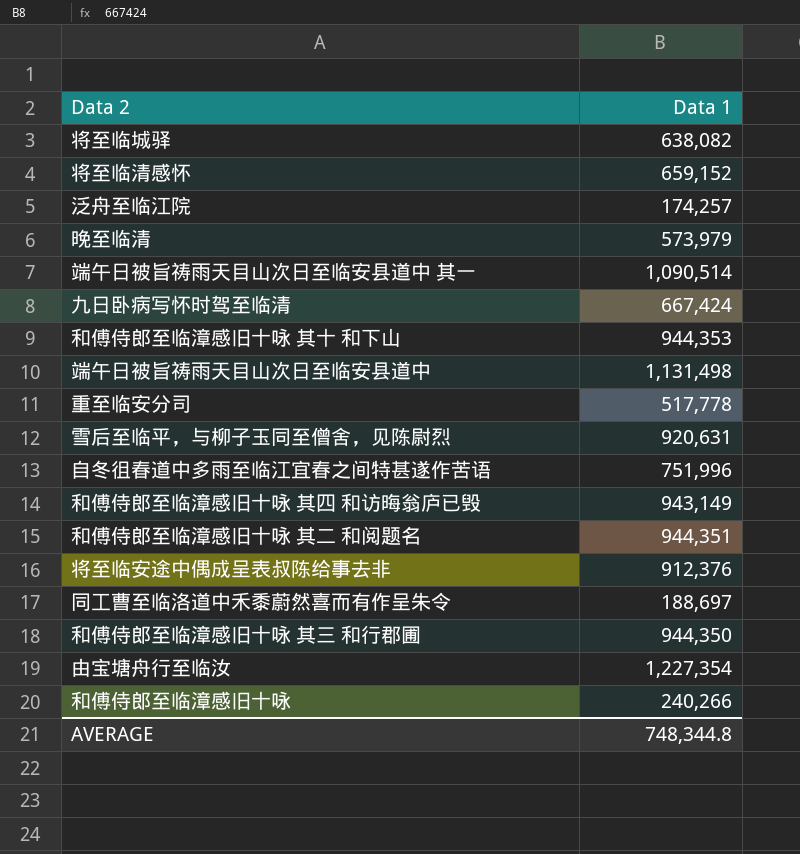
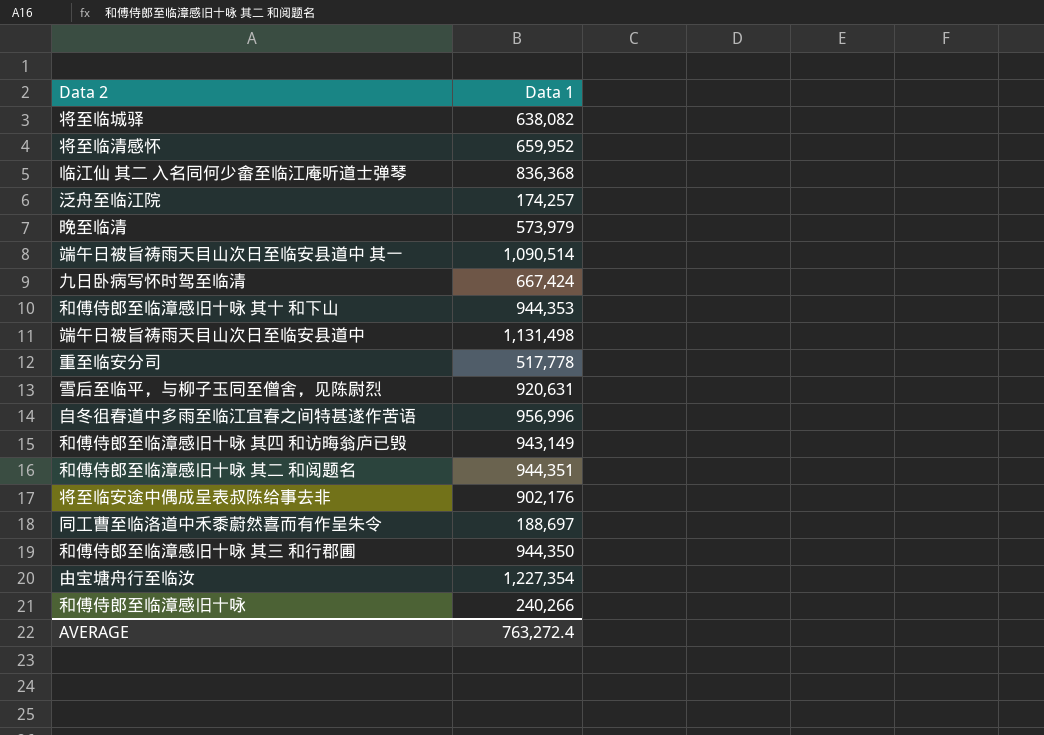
将至临清感怀 | Data 1: 659,152 -> 659,952
row 临江仙 其二 入名同何少畲至临江庵听道士弹琴: none -> 836,368
自冬徂春道中多雨至临江宜春之间特甚遂作苦语 | Data 1: 751,996 -> 956,996
将至临安途中偶成呈表叔陈给事去非 | Data 1: 912,376 -> 902,176
AVERAGE | Data 1: 748,344.8 -> 763,272.4

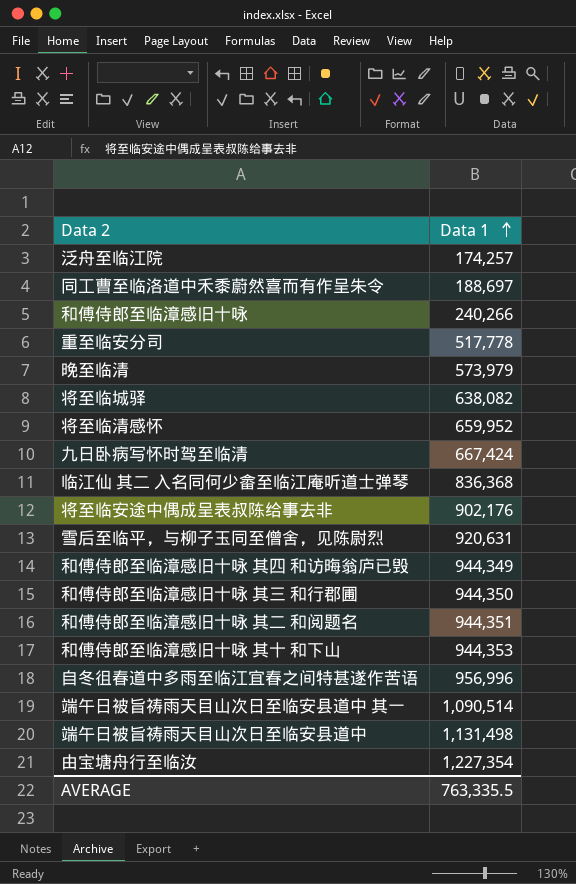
row order: none -> Data 1 ascending
和傅侍郎至临漳感旧十咏 其四 和访晦翁庐已毁 | Data 1: 943,149 -> 944,349
AVERAGE | Data 1: 763,272.4 -> 763,335.5

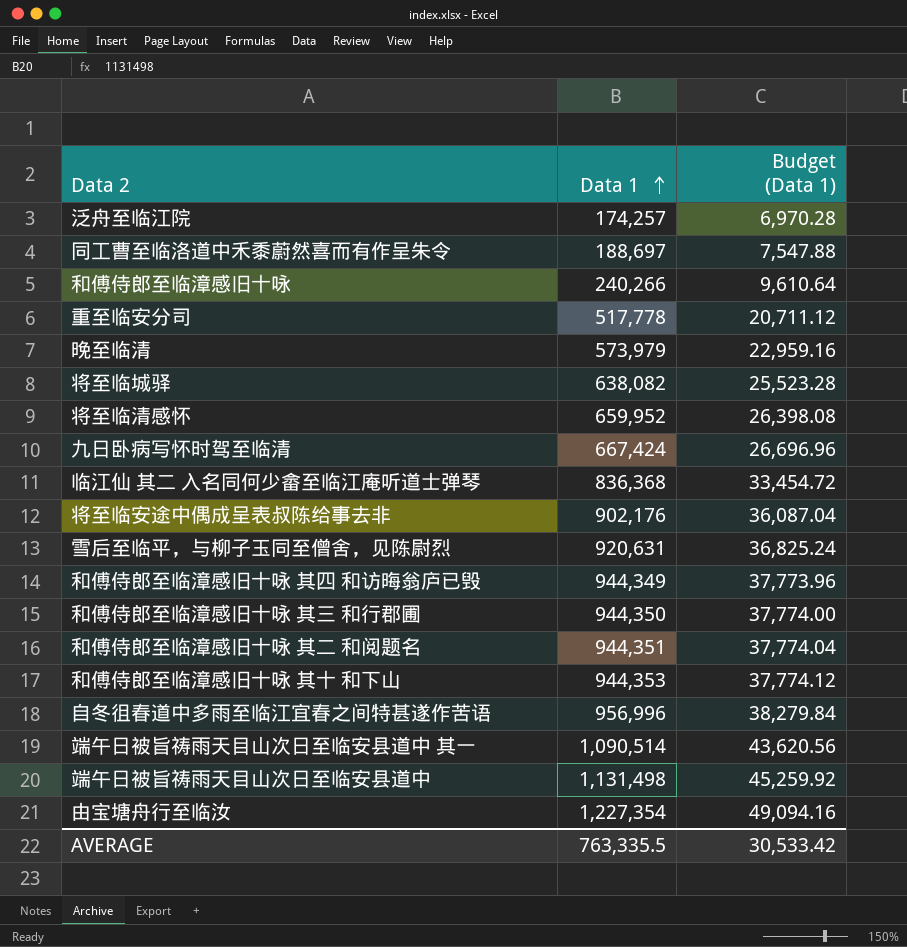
column Budget (Data 1) | formula: none -> [Data 1] * 0.04

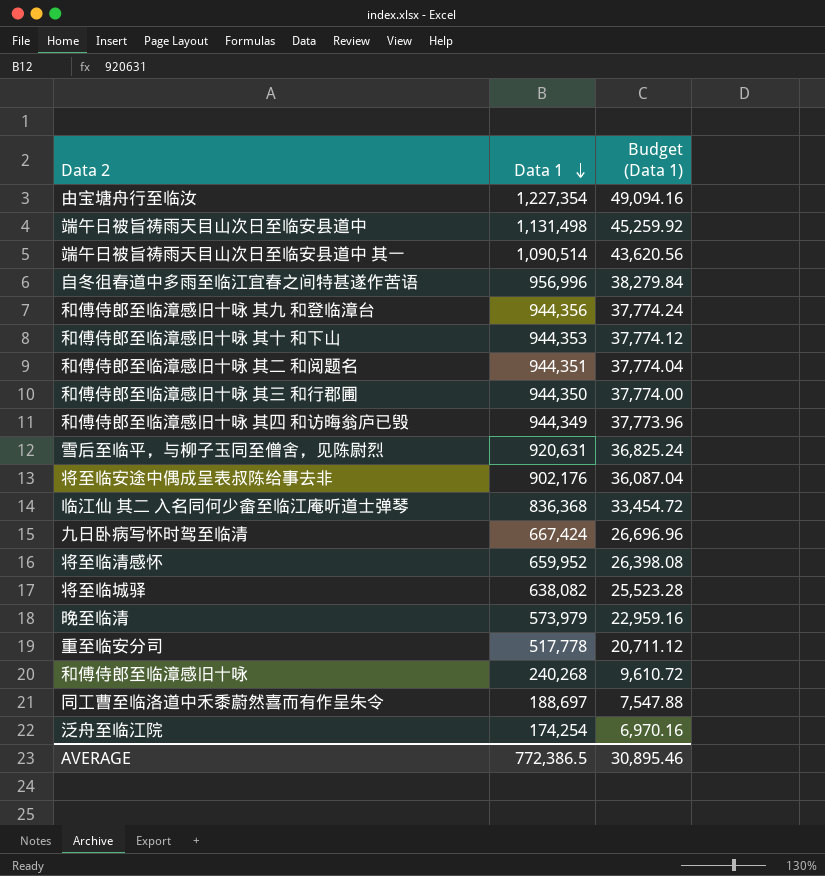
row order: Data 1 ascending -> Data 1 descending
row 和傅侍郎至临漳感旧十咏 其九 和登临漳台: none -> 944,356 | 37,774.24
和傅侍郎至临漳感旧十咏 | Data 1: 240,266 -> 240,268
和傅侍郎至临漳感旧十咏 | Budget (Data 1): 9,610.64 -> 9,610.72
泛舟至临江院 | Data 1: 174,257 -> 174,254
泛舟至临江院 | Budget (Data 1): 6,970.28 -> 6,970.16
AVERAGE | Data 1: 763,335.5 -> 772,386.5
AVERAGE | Budget (Data 1): 30,533.42 -> 30,895.46

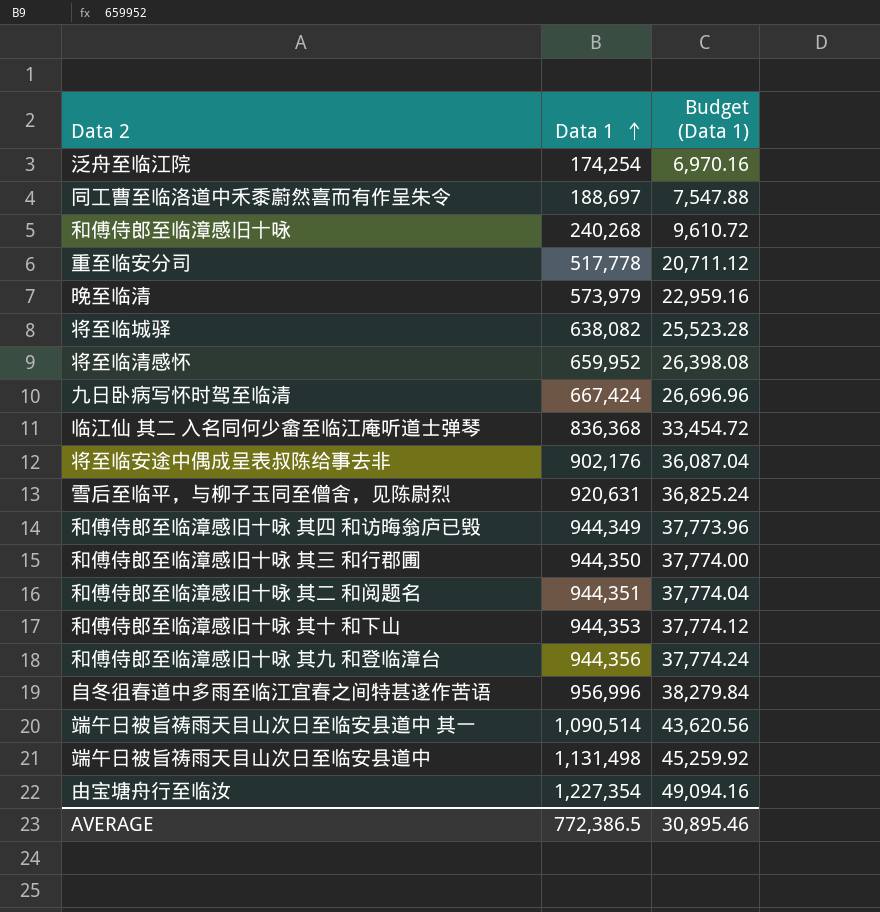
row order: Data 1 descending -> Data 1 ascending

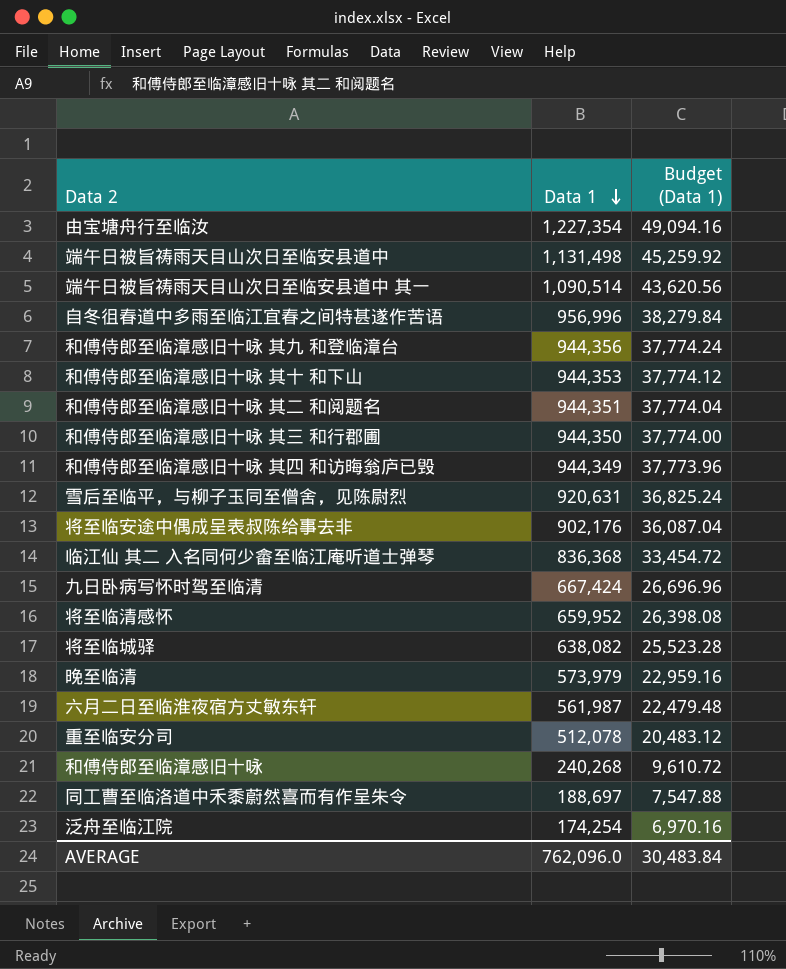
row order: Data 1 ascending -> Data 1 descending
row 六月二日至临淮夜宿方丈敏东轩: none -> 561,987 | 22,479.48
重至临安分司 | Data 1: 517,778 -> 512,078
重至临安分司 | Budget (Data 1): 20,711.12 -> 20,483.12
AVERAGE | Data 1: 772,386.5 -> 762,096.0
AVERAGE | Budget (Data 1): 30,895.46 -> 30,483.84

